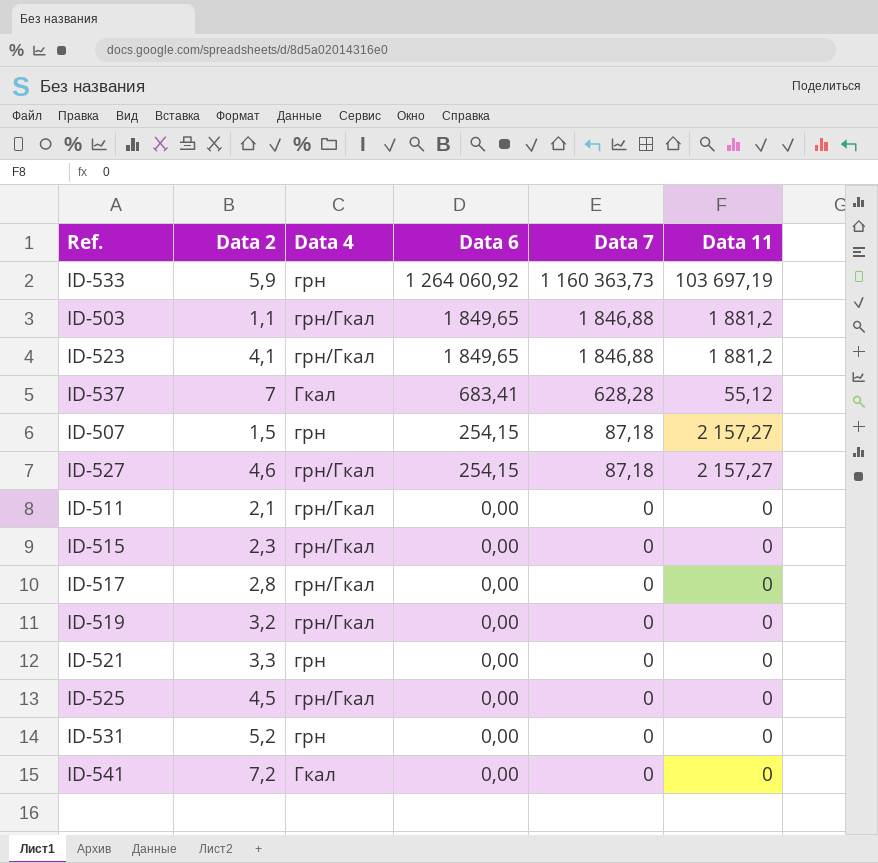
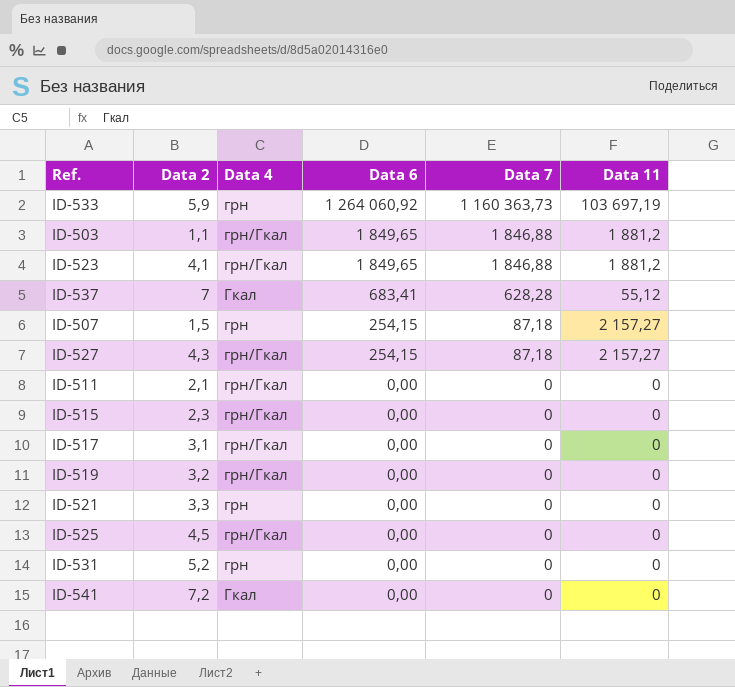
ID-527 | Data 2: 4,6 -> 4,3
ID-517 | Data 2: 2,8 -> 3,1

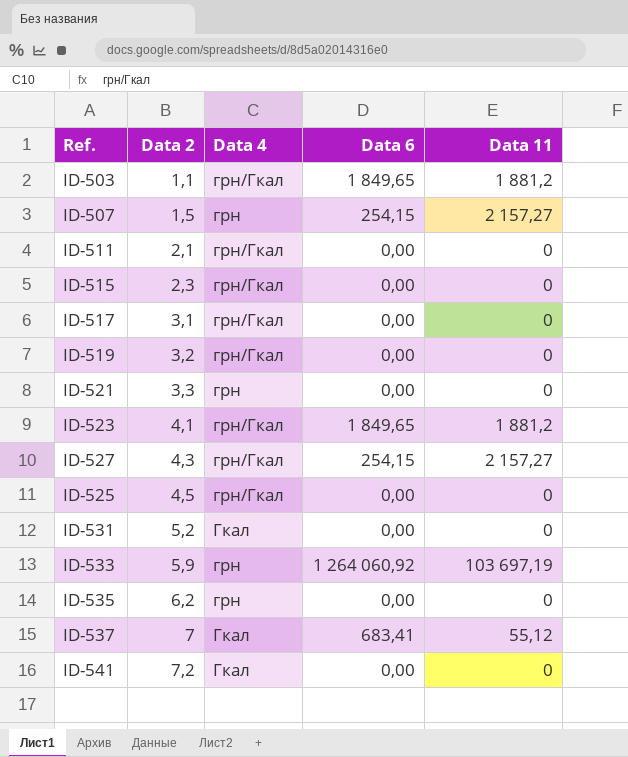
row order: Data 6 descending -> Data 2 ascending
column Data 7 | position: 5 -> none
ID-531 | Data 4: грн -> Гкал
row ID-535: none -> 6,2 | грн | 0,00 | 0

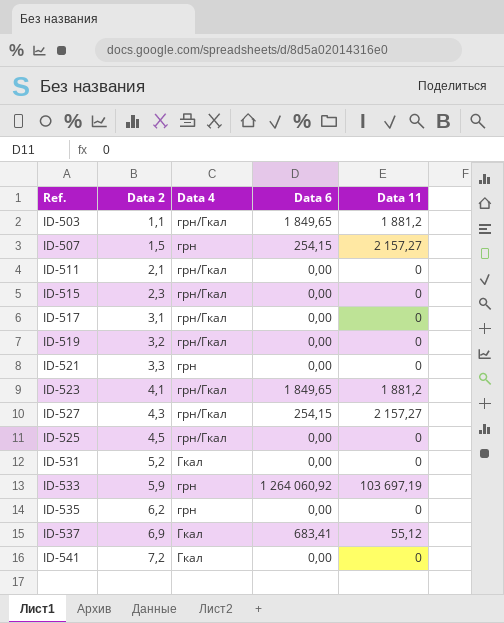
ID-537 | Data 2: 7 -> 6,9

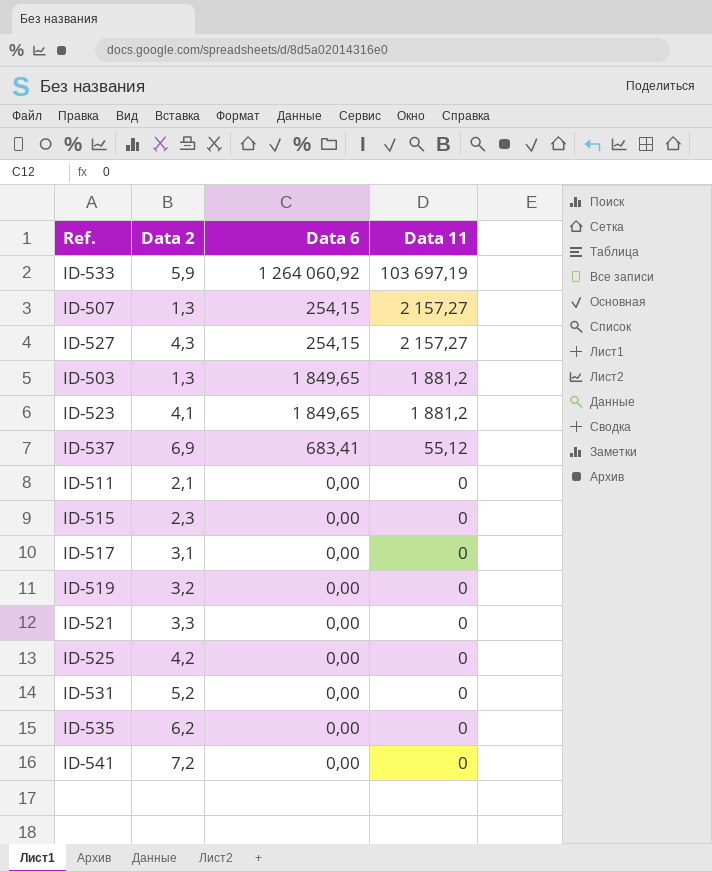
row order: Data 2 ascending -> Data 11 descending
column Data 4 | position: 3 -> none
ID-507 | Data 2: 1,5 -> 1,3
ID-503 | Data 2: 1,1 -> 1,3
ID-525 | Data 2: 4,5 -> 4,2

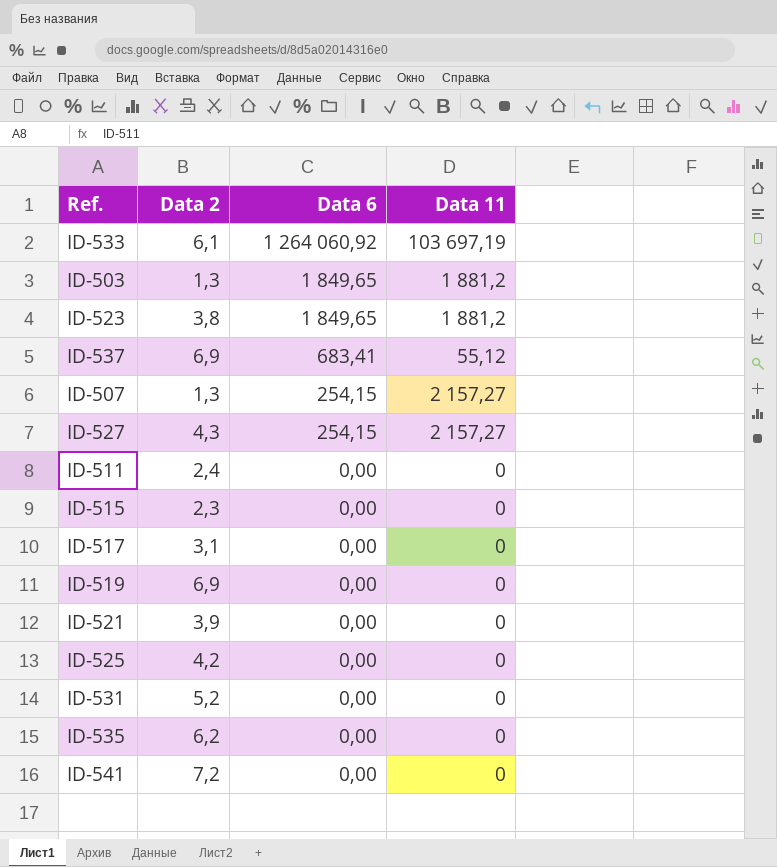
row order: Data 11 descending -> Data 6 descending
ID-533 | Data 2: 5,9 -> 6,1
ID-523 | Data 2: 4,1 -> 3,8
ID-511 | Data 2: 2,1 -> 2,4
ID-519 | Data 2: 3,2 -> 6,9
ID-521 | Data 2: 3,3 -> 3,9

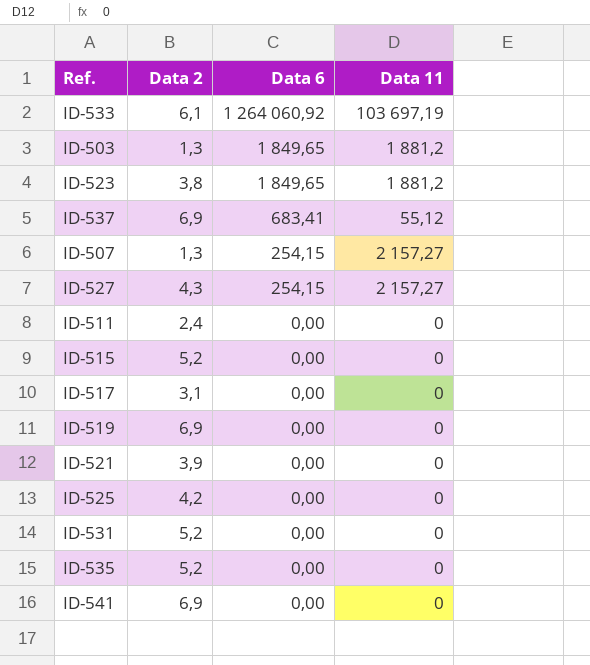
ID-515 | Data 2: 2,3 -> 5,2
ID-535 | Data 2: 6,2 -> 5,2
ID-541 | Data 2: 7,2 -> 6,9

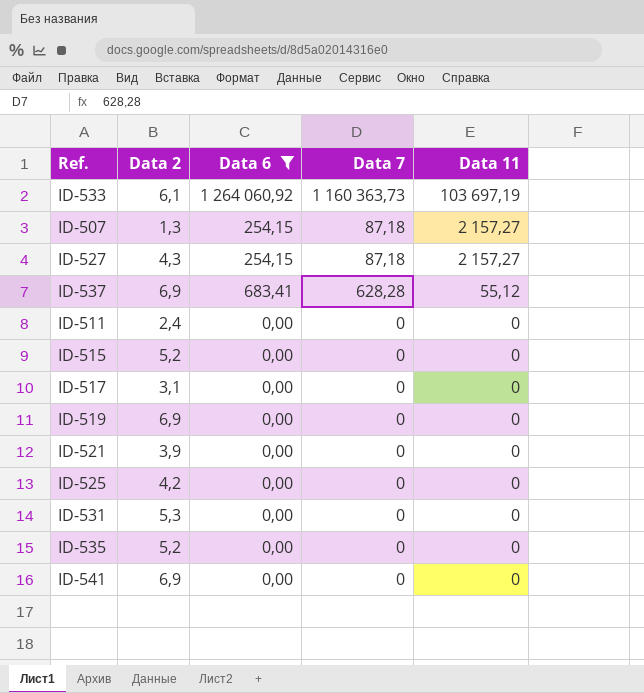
filter: none -> Data 6 != 1 849,65
row order: Data 6 descending -> Data 11 descending
column Data 7 | position: none -> 4
ID-531 | Data 2: 5,2 -> 5,3

